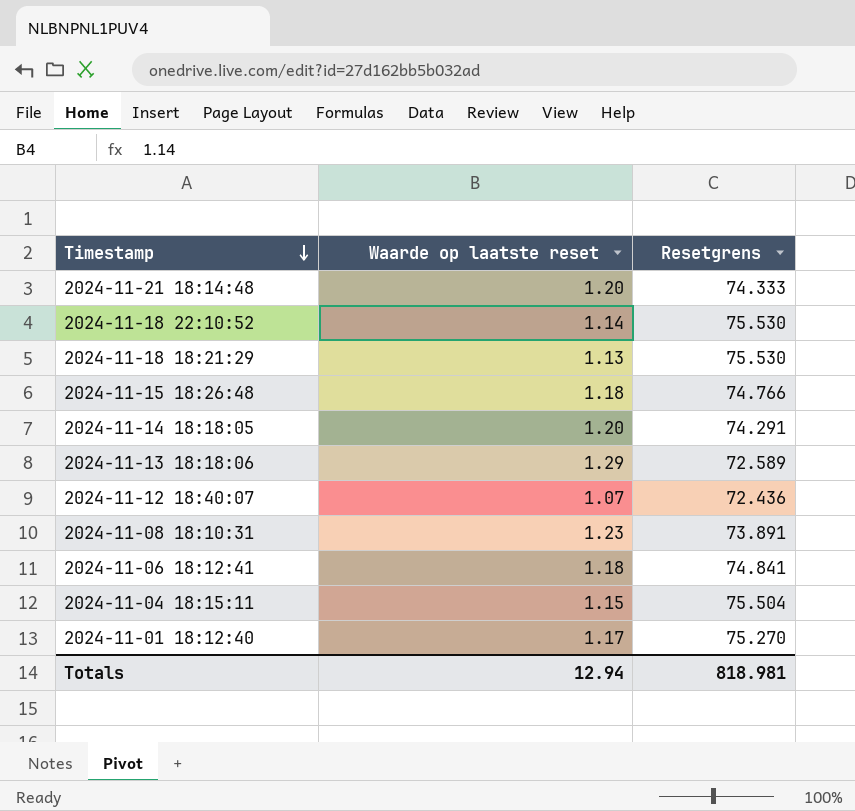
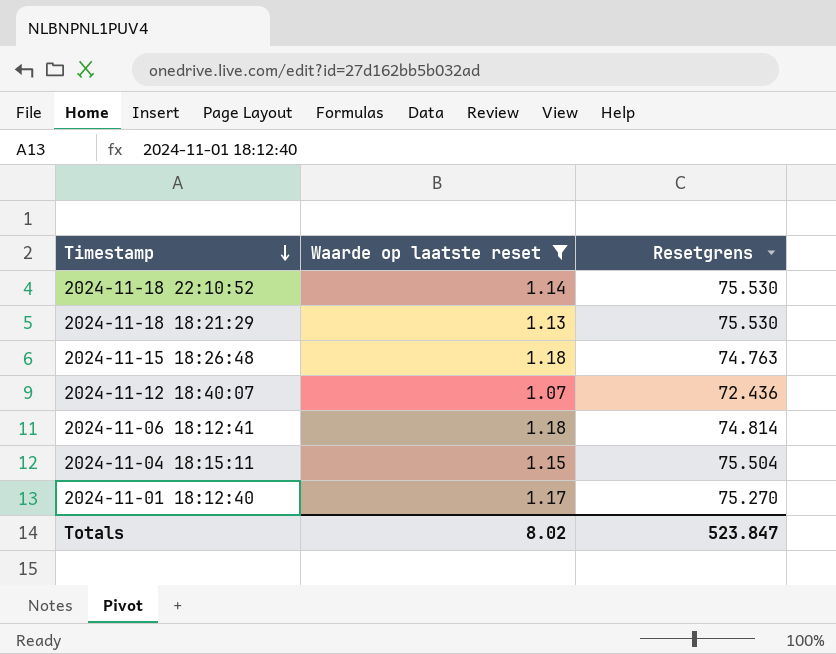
filter: none -> Waarde op laatste reset <= 1.18
2024-11-15 18:26:48 | Resetgrens: 74.766 -> 74.763
2024-11-06 18:12:41 | Resetgrens: 74.841 -> 74.814
Totals | Waarde op laatste reset: 12.94 -> 8.02
Totals | Resetgrens: 818.981 -> 523.847

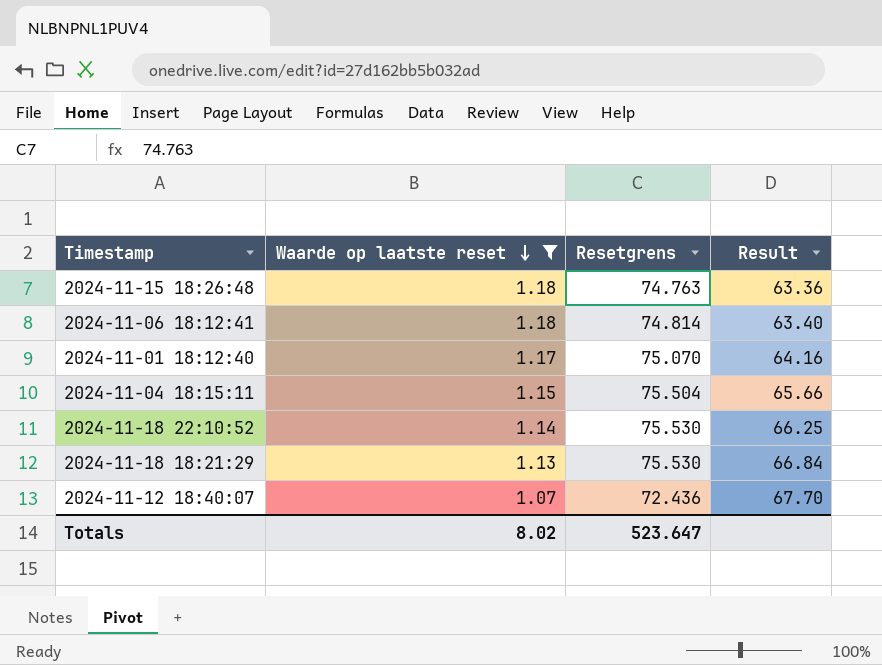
row order: Timestamp descending -> Waarde op laatste reset descending
column Result | formula: none -> [Resetgrens] / [Waarde op laatste reset]
2024-11-01 18:12:40 | Resetgrens: 75.270 -> 75.070
Totals | Resetgrens: 523.847 -> 523.647

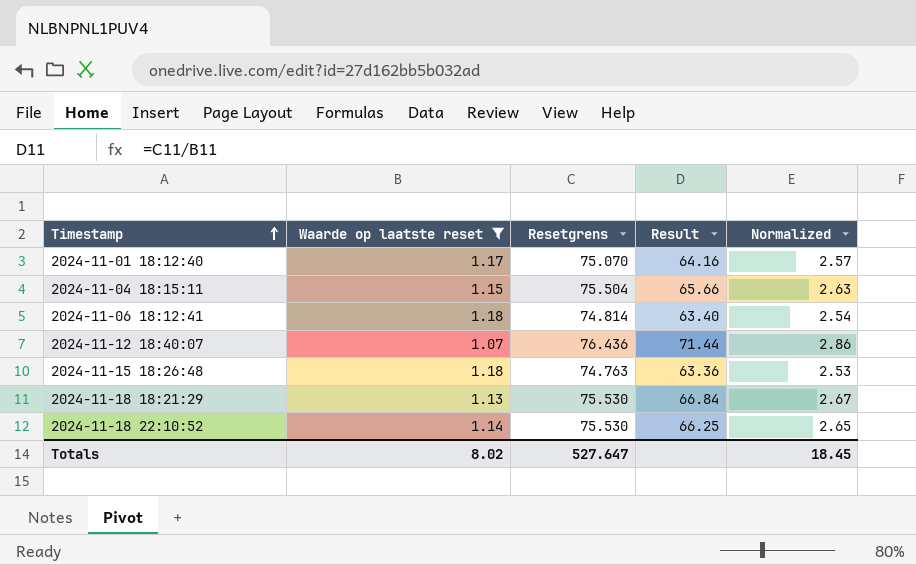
row order: Waarde op laatste reset descending -> Timestamp ascending
column Normalized | formula: none -> [Result] * 0.04
2024-11-12 18:40:07 | Resetgrens: 72.436 -> 76.436
2024-11-12 18:40:07 | Result: 67.70 -> 71.44
Totals | Resetgrens: 523.647 -> 527.647

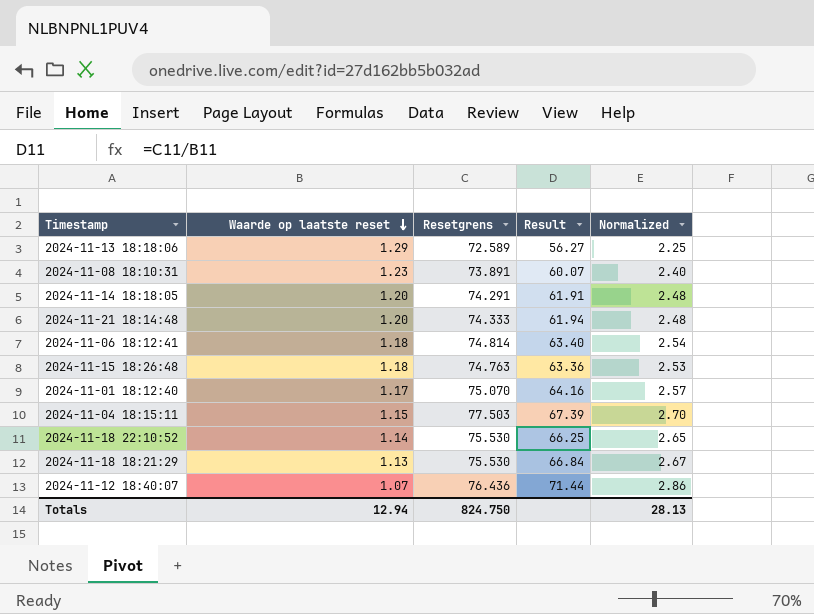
filter: Waarde op laatste reset <= 1.18 -> none
row order: Timestamp ascending -> Waarde op laatste reset descending
2024-11-04 18:15:11 | Resetgrens: 75.504 -> 77.503
2024-11-04 18:15:11 | Result: 65.66 -> 67.39
2024-11-04 18:15:11 | Normalized: 2.63 -> 2.70
Totals | Waarde op laatste reset: 8.02 -> 12.94
Totals | Resetgrens: 527.647 -> 824.750
Totals | Normalized: 18.45 -> 28.13

